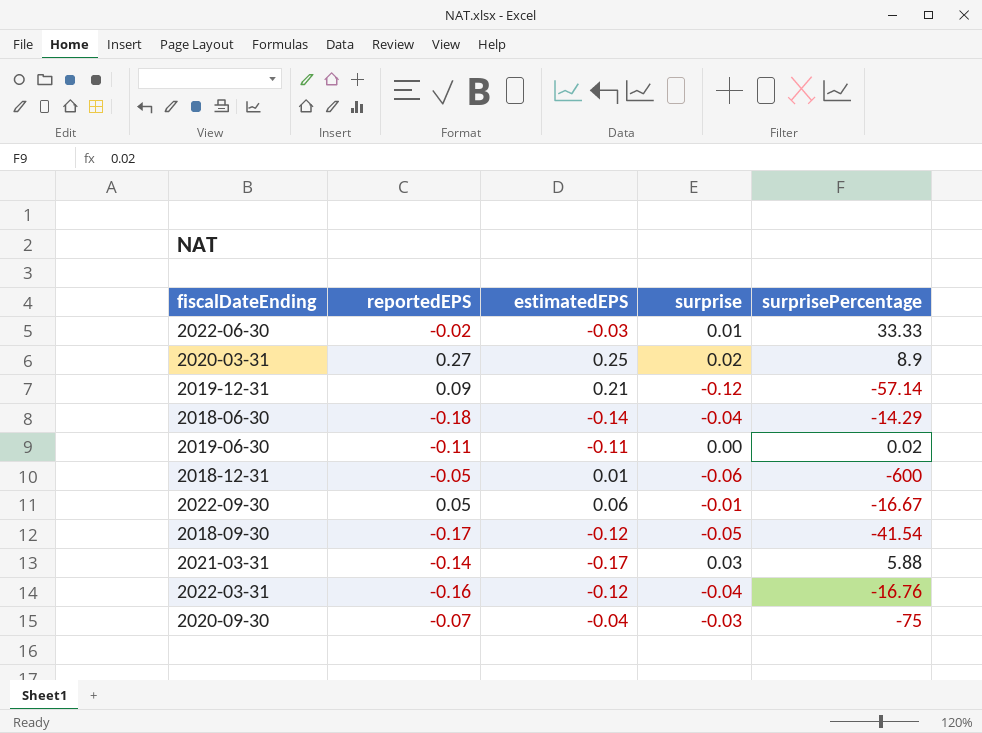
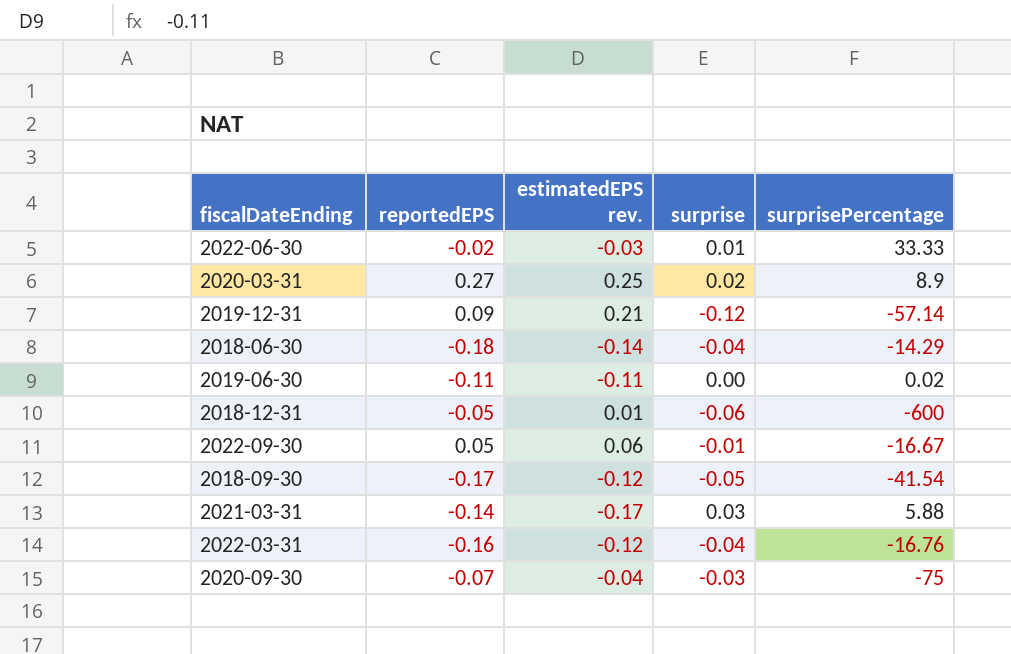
column name: estimatedEPS -> estimatedEPS rev.

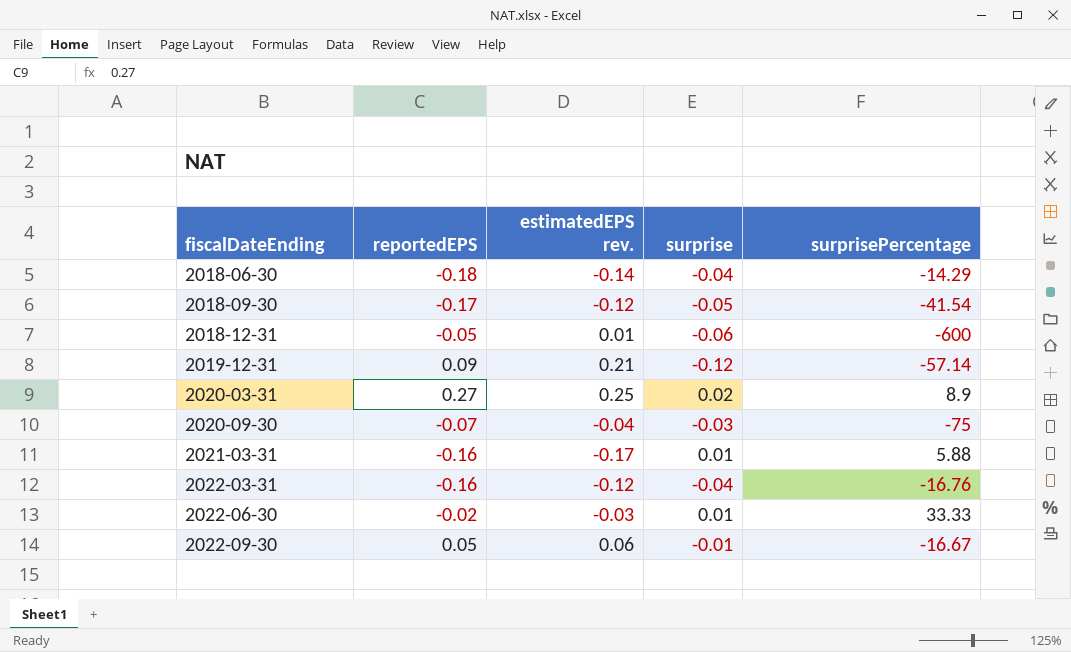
row order: none -> fiscalDateEnding ascending
row 2019-06-30: -0.11 | -0.11 | 0.00 | 0.02 -> none
2021-03-31 | reportedEPS: -0.14 -> -0.16
2021-03-31 | surprise: 0.03 -> 0.01

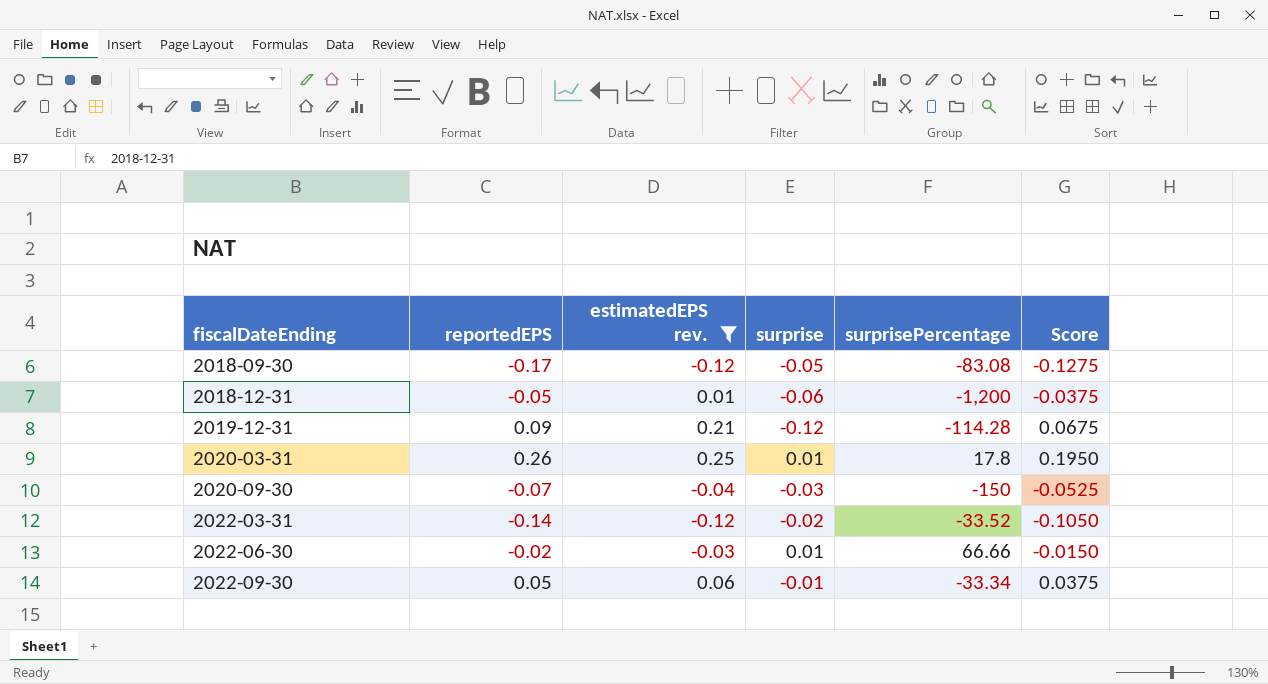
filter: none -> estimatedEPS rev. >= -0.12
column Score | formula: none -> [reportedEPS] * 0.75
2018-09-30 | surprisePercentage: -41.54 -> -83.08
2018-12-31 | surprisePercentage: -600 -> -1,200
2019-12-31 | surprisePercentage: -57.14 -> -114.28
2020-03-31 | reportedEPS: 0.27 -> 0.26
2020-03-31 | surprise: 0.02 -> 0.01
2020-03-31 | surprisePercentage: 8.9 -> 17.8
2020-09-30 | surprisePercentage: -75 -> -150
2022-03-31 | reportedEPS: -0.16 -> -0.14
2022-03-31 | surprise: -0.04 -> -0.02
2022-03-31 | surprisePercentage: -16.76 -> -33.52
2022-06-30 | surprisePercentage: 33.33 -> 66.66
2022-09-30 | surprisePercentage: -16.67 -> -33.34

